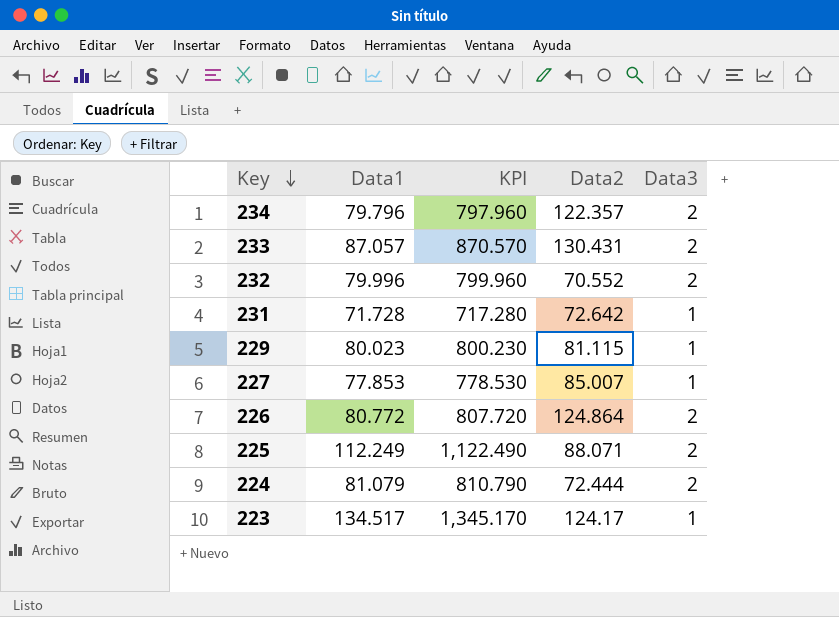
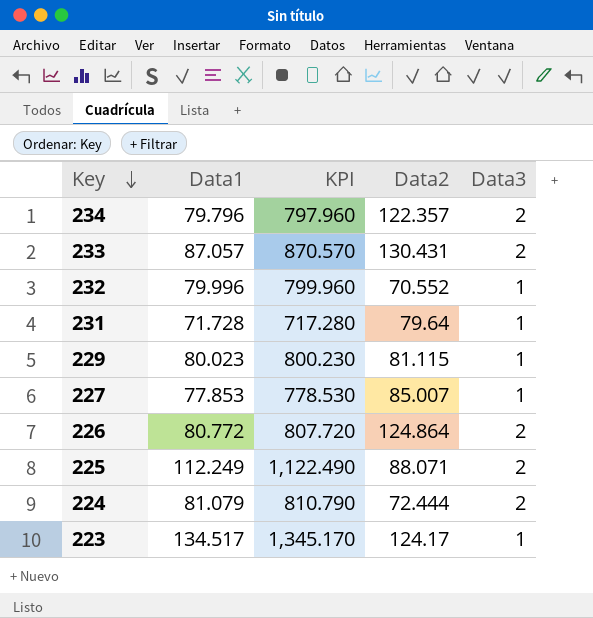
232 | Data3: 2 -> 1
231 | Data2: 72.642 -> 79.64

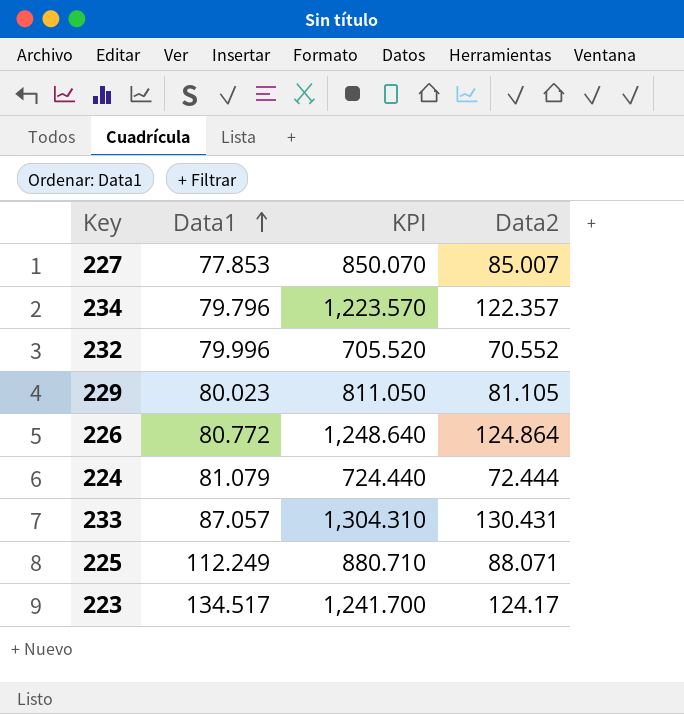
row order: Key descending -> Data1 ascending
column Data3 | position: 5 -> none
column KPI | formula: [Data1] * 10 -> [Data2] * 10
row 231: 71.728 | 717.280 | 79.64 | 1 -> none
229 | Data2: 81.115 -> 81.105

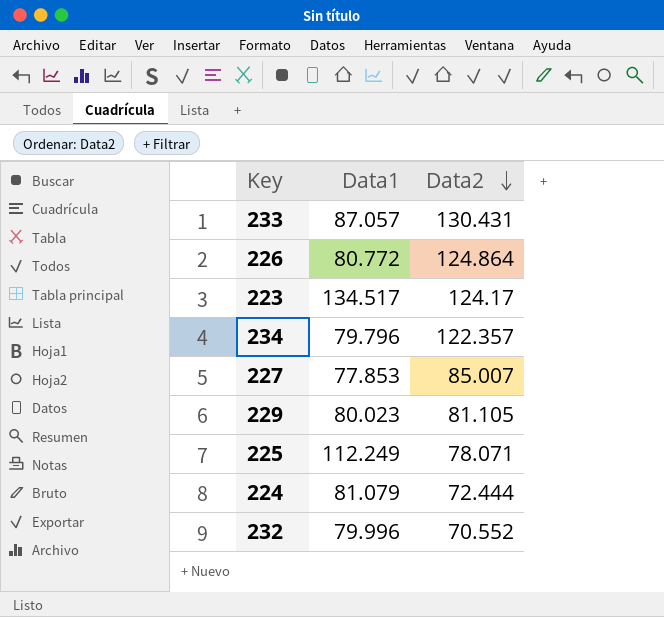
row order: Data1 ascending -> Data2 descending
column KPI | formula: [Data2] * 10 -> none
225 | Data2: 88.071 -> 78.071

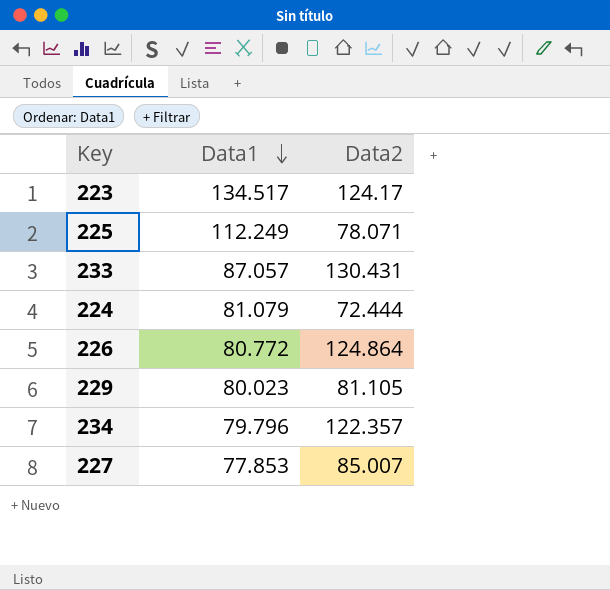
row order: Data2 descending -> Data1 descending
row 232: 79.996 | 70.552 -> none

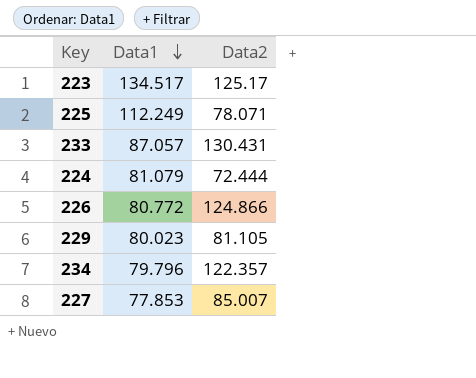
223 | Data2: 124.17 -> 125.17
226 | Data2: 124.864 -> 124.866

